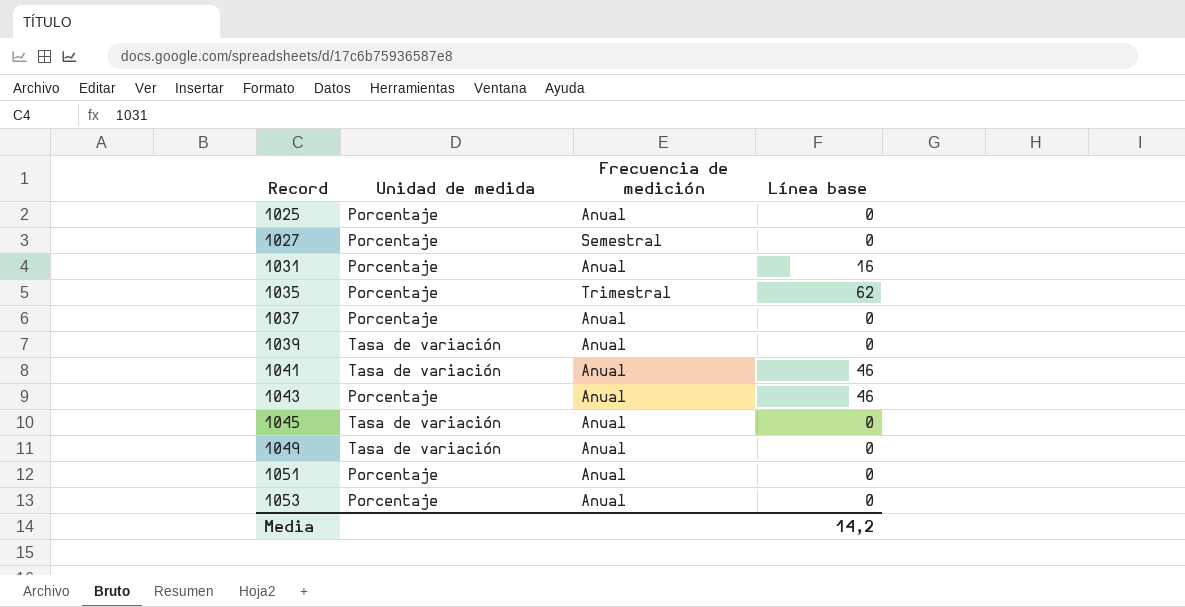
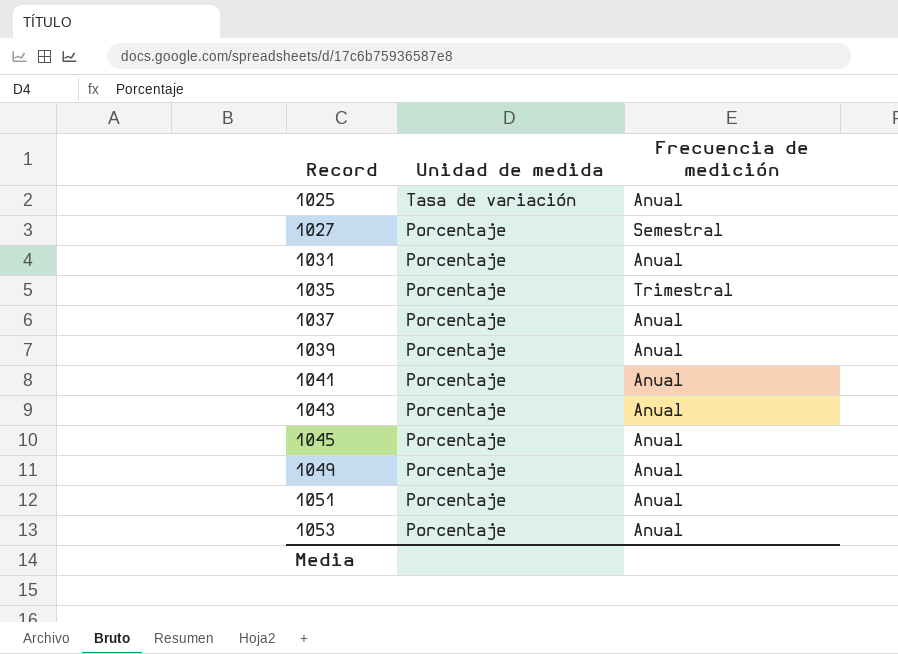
column Línea base | position: 4 -> none
1025 | Unidad de medida: Porcentaje -> Tasa de variación
1039 | Unidad de medida: Tasa de variación -> Porcentaje
1041 | Unidad de medida: Tasa de variación -> Porcentaje
1045 | Unidad de medida: Tasa de variación -> Porcentaje
1049 | Unidad de medida: Tasa de variación -> Porcentaje

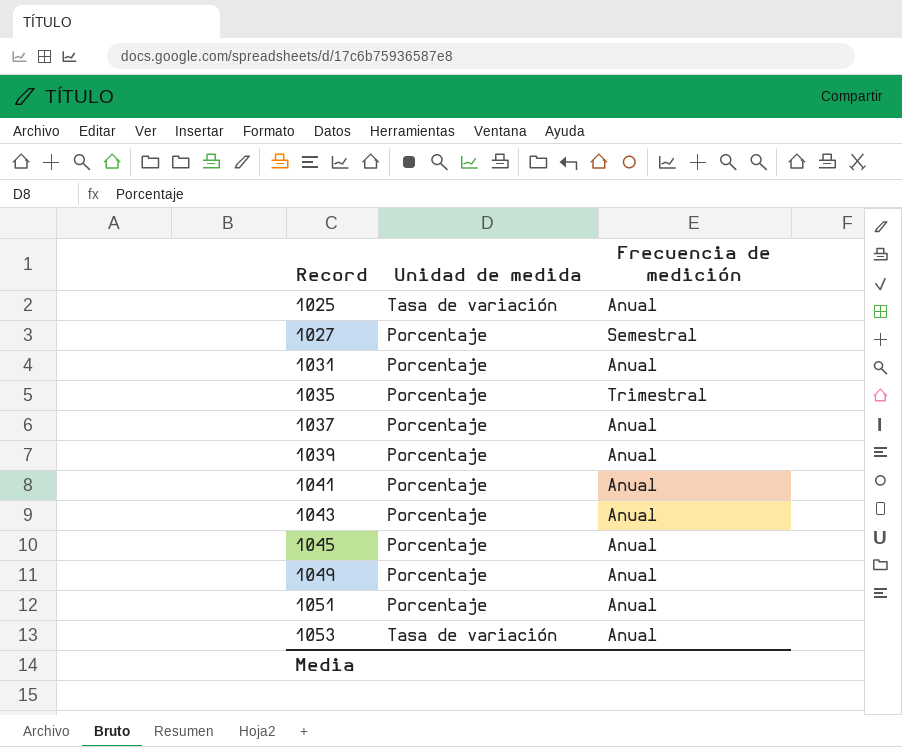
1053 | Unidad de medida: Porcentaje -> Tasa de variación

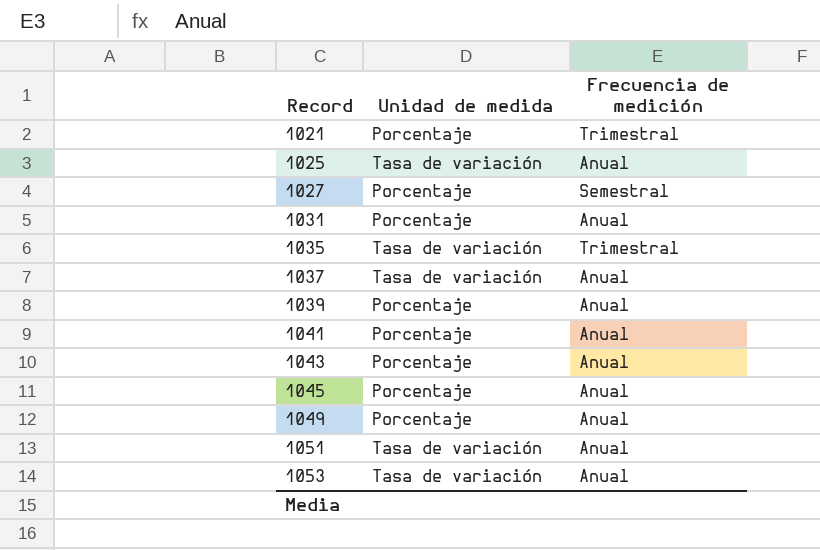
row 1021: none -> Porcentaje | Trimestral
1035 | Unidad de medida: Porcentaje -> Tasa de variación
1037 | Unidad de medida: Porcentaje -> Tasa de variación
1051 | Unidad de medida: Porcentaje -> Tasa de variación

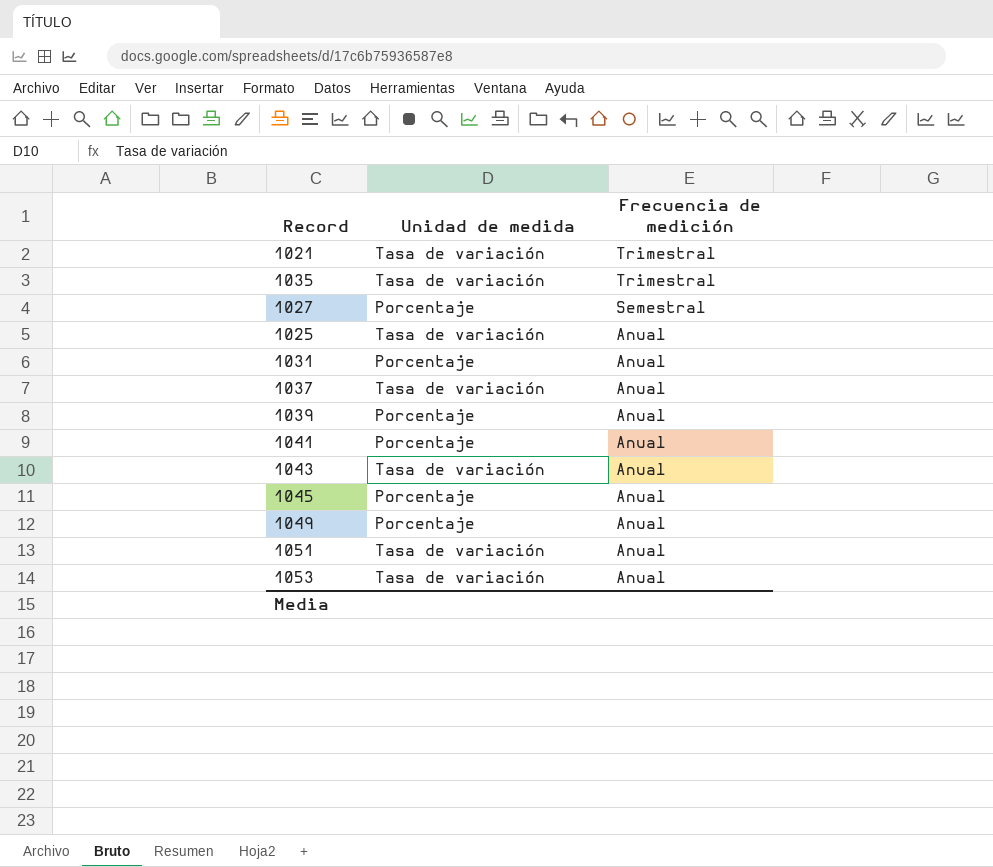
row order: Record ascending -> Frecuencia de medición descending
1021 | Unidad de medida: Porcentaje -> Tasa de variación
1043 | Unidad de medida: Porcentaje -> Tasa de variación

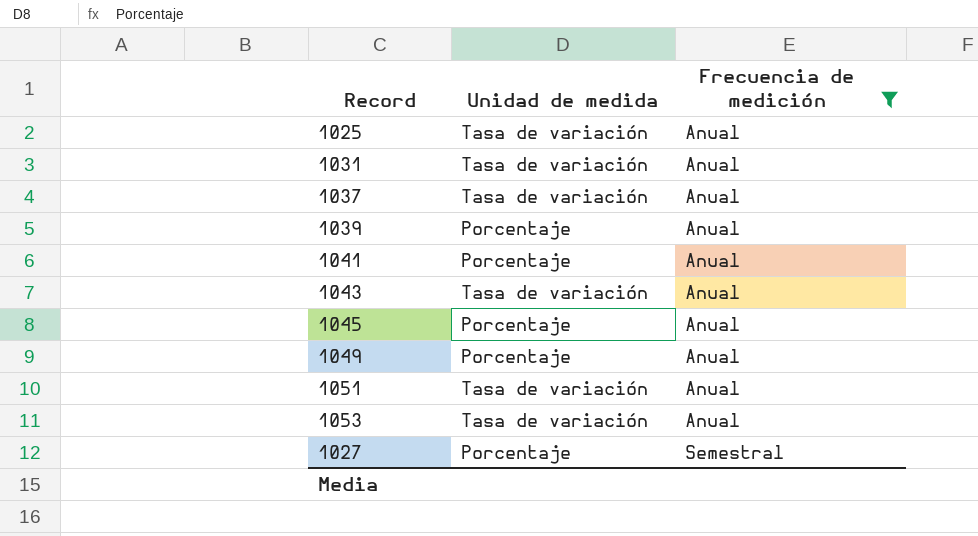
filter: none -> Frecuencia de medición != Trimestral
row order: Frecuencia de medición descending -> Frecuencia de medición ascending
1031 | Unidad de medida: Porcentaje -> Tasa de variación

